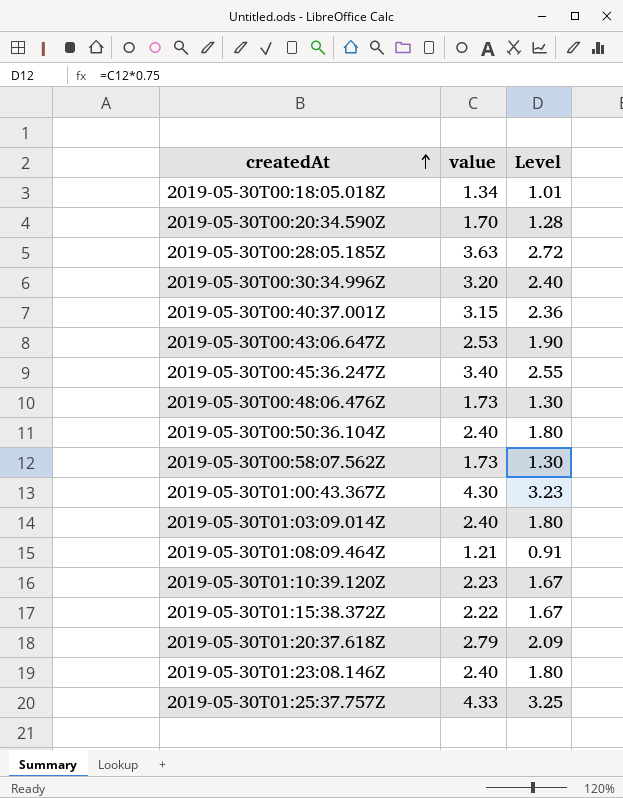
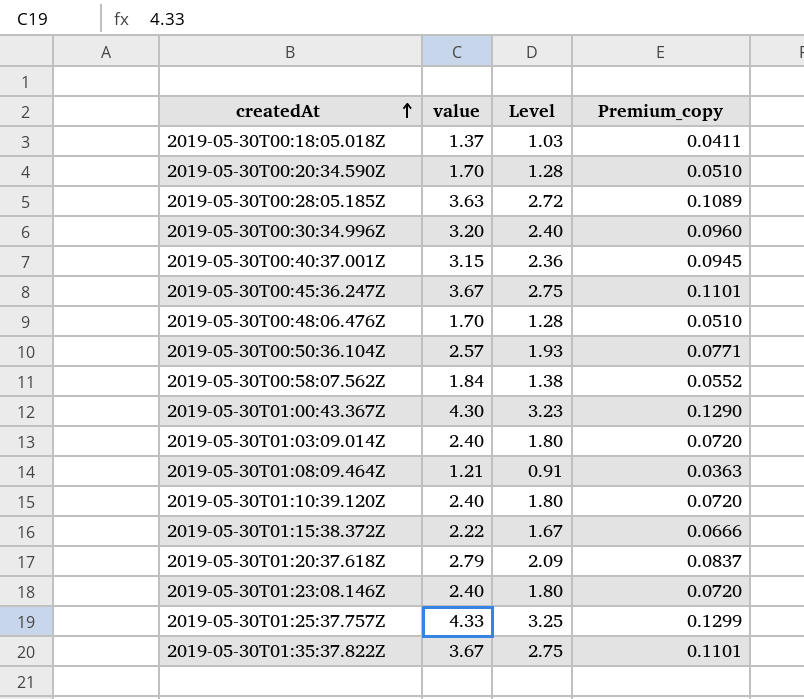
column Premium_copy | formula: none -> [value] * 0.03
row 2019-05-30T00:43:06.647Z: 2.53 | 1.90 -> none
2019-05-30T00:18:05.018Z | value: 1.34 -> 1.37
2019-05-30T00:18:05.018Z | Level: 1.01 -> 1.03
2019-05-30T00:45:36.247Z | value: 3.40 -> 3.67
2019-05-30T00:45:36.247Z | Level: 2.55 -> 2.75
2019-05-30T00:48:06.476Z | value: 1.73 -> 1.70
2019-05-30T00:48:06.476Z | Level: 1.30 -> 1.28
2019-05-30T00:50:36.104Z | value: 2.40 -> 2.57
2019-05-30T00:50:36.104Z | Level: 1.80 -> 1.93
2019-05-30T00:58:07.562Z | value: 1.73 -> 1.84
2019-05-30T00:58:07.562Z | Level: 1.30 -> 1.38
2019-05-30T01:10:39.120Z | value: 2.23 -> 2.40
2019-05-30T01:10:39.120Z | Level: 1.67 -> 1.80
row 2019-05-30T01:35:37.822Z: none -> 3.67 | 2.75 | 0.1101

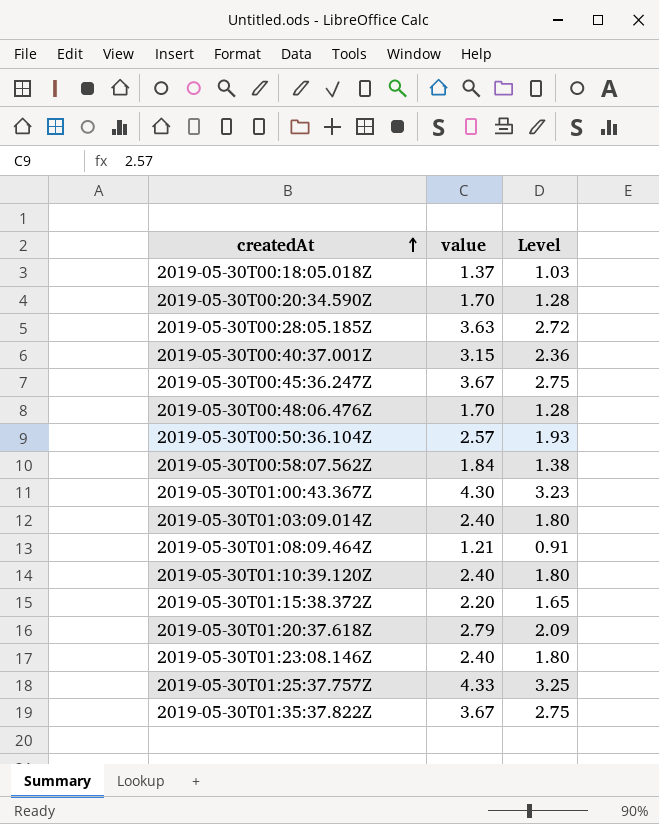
column Premium_copy | formula: [value] * 0.03 -> none
row 2019-05-30T00:30:34.996Z: 3.20 | 2.40 | 0.0960 -> none
2019-05-30T01:15:38.372Z | value: 2.22 -> 2.20
2019-05-30T01:15:38.372Z | Level: 1.67 -> 1.65

